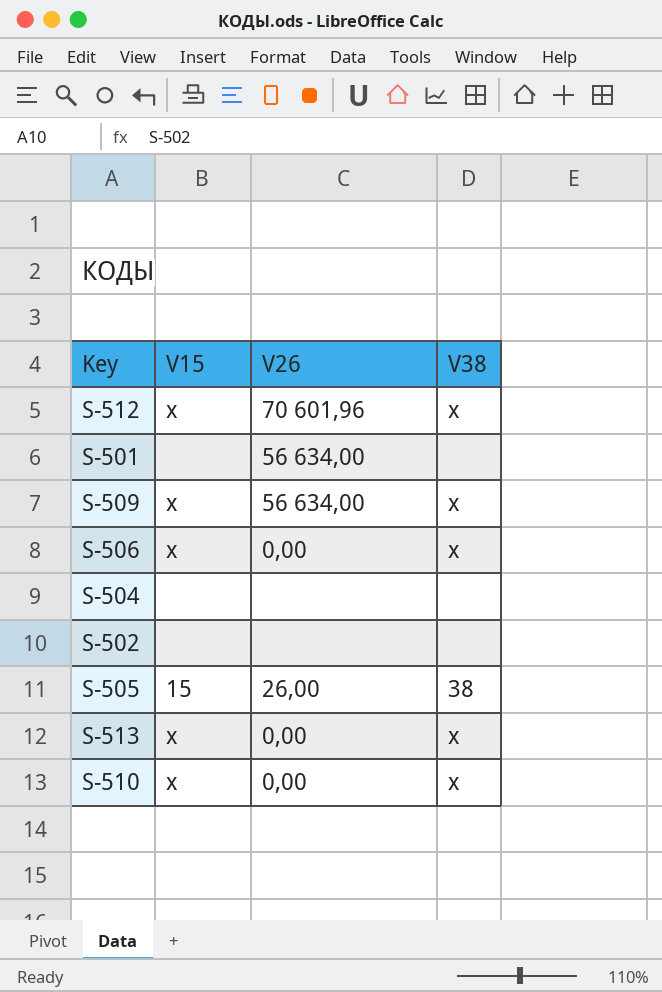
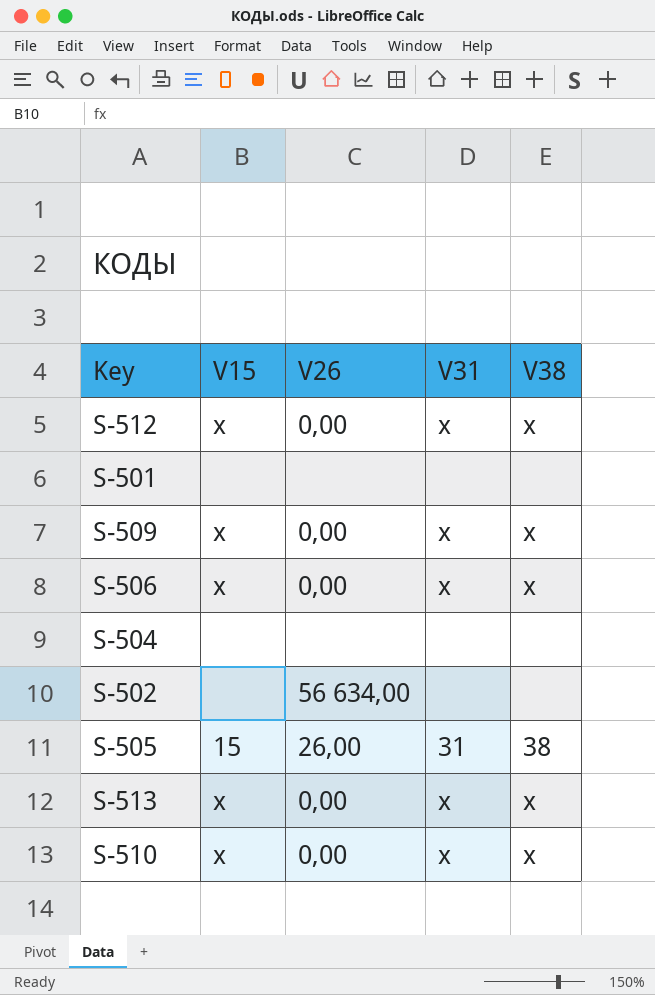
column V31 | position: none -> 4
S-512 | V26: 70 601,96 -> 0,00
S-501 | V26: 56 634,00 -> none
S-509 | V26: 56 634,00 -> 0,00
S-502 | V26: none -> 56 634,00

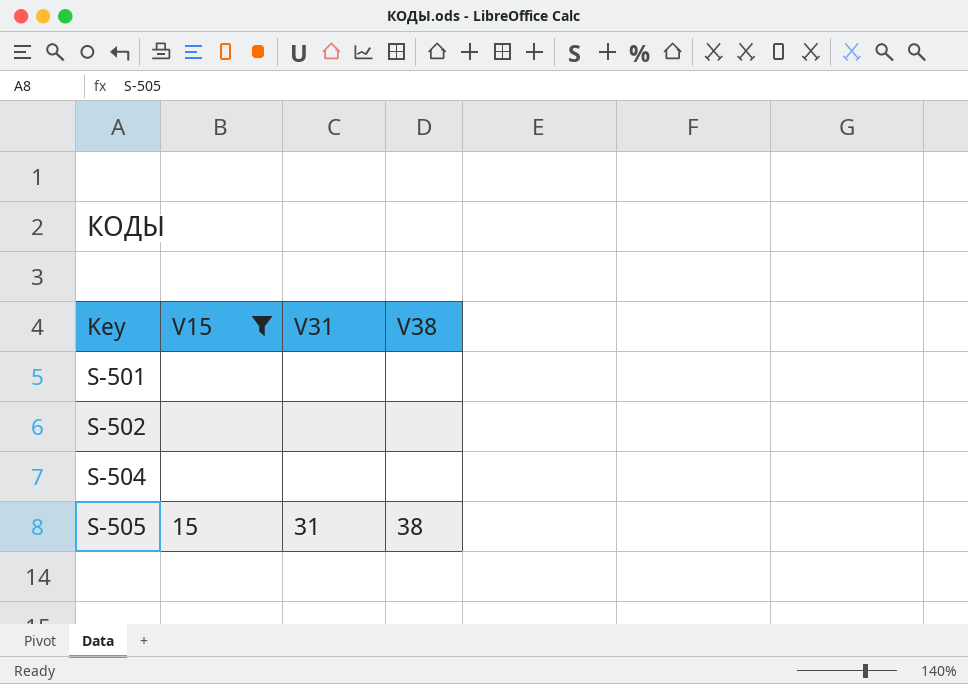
filter: none -> V15 != х
row order: none -> Key ascending
column V26 | position: 3 -> none

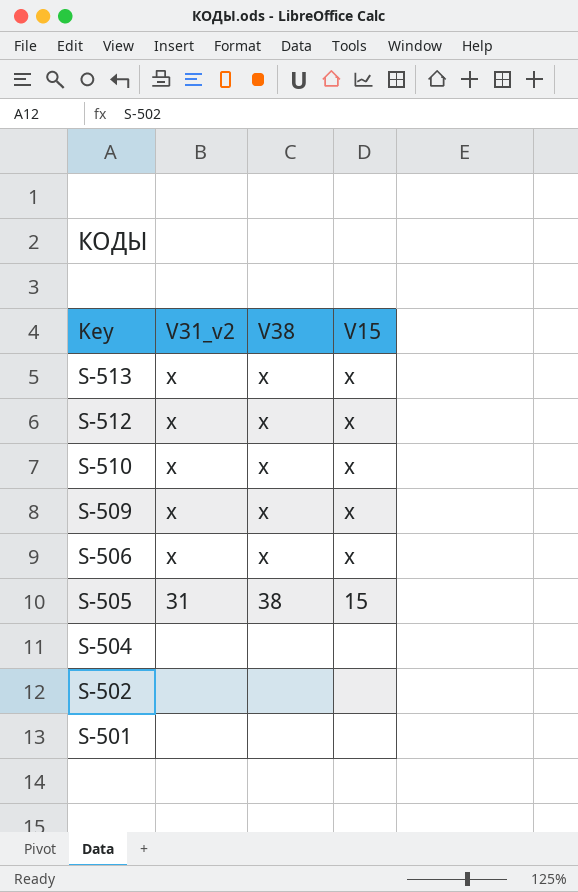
filter: V15 != х -> none
row order: Key ascending -> Key descending
column name: V31 -> V31_v2
column V15 | position: 2 -> 4

